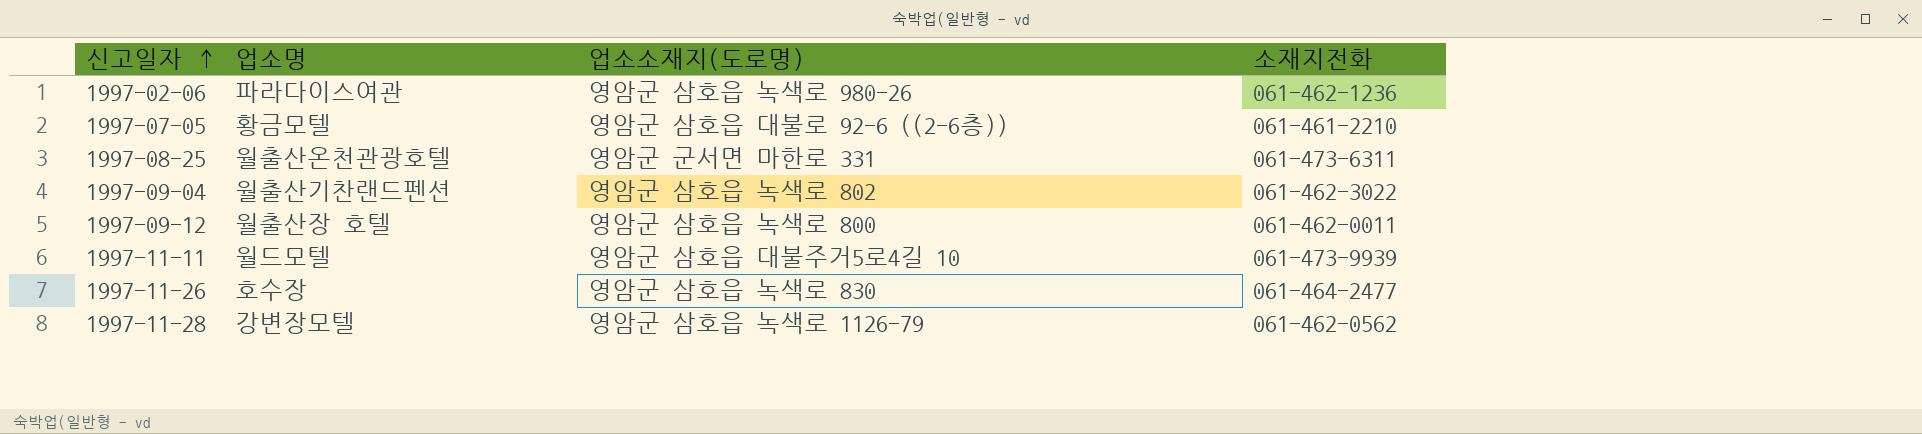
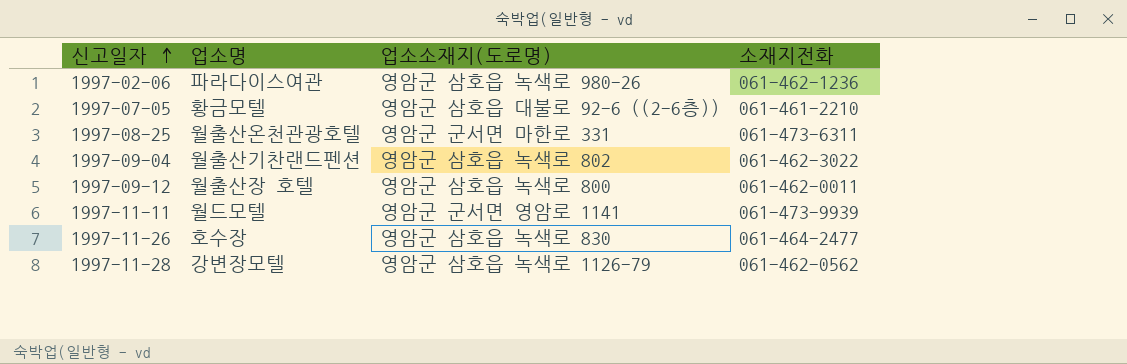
1997-11-11 | 업소소재지(도로명): 영암군 삼호읍 대불주거5로4길 10 -> 영암군 군서면 영암로 1141

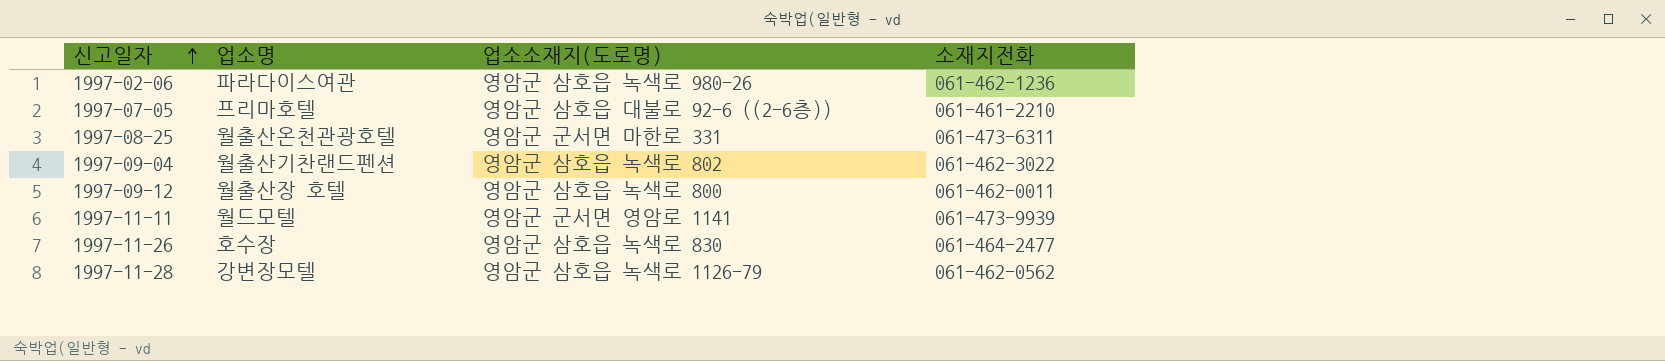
1997-07-05 | 업소명: 황금모텔 -> 프리마호텔

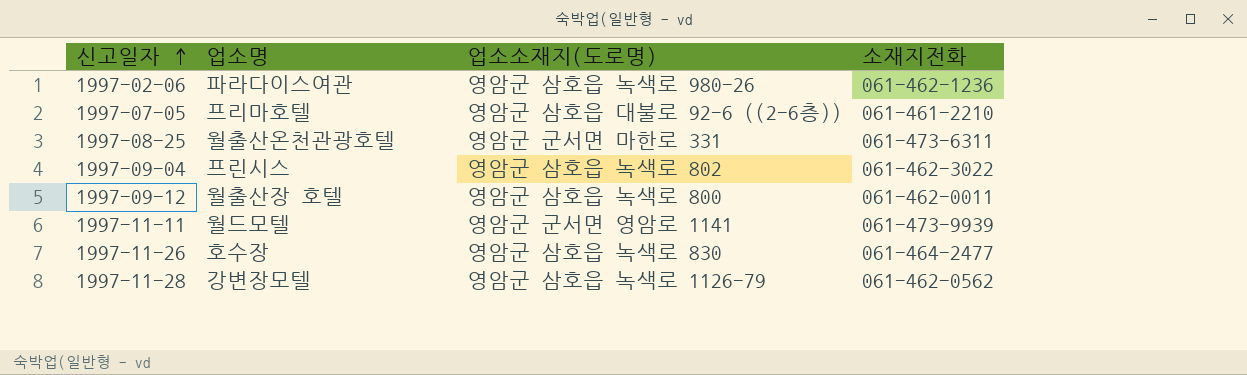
1997-09-04 | 업소명: 월출산기찬랜드펜션 -> 프린시스

